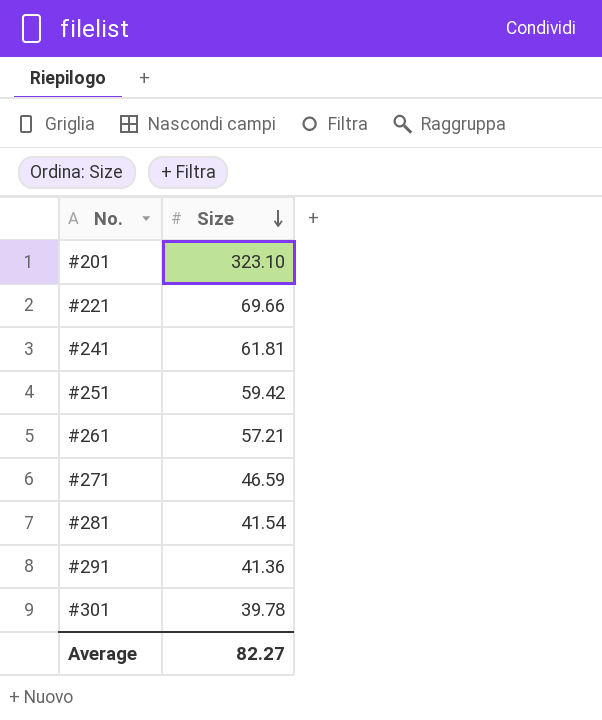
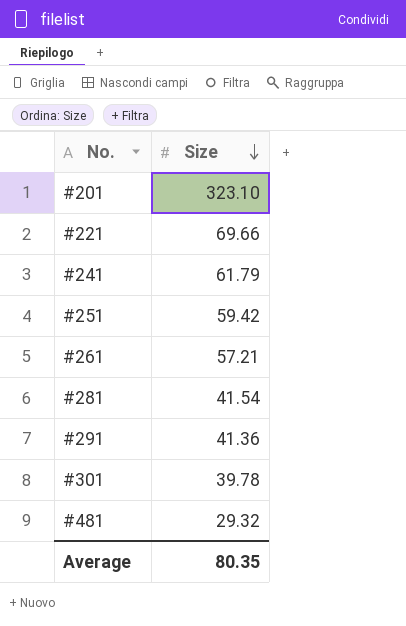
row #271: 46.59 -> none
#241 | Size: 61.81 -> 61.79
row #481: none -> 29.32
Average | Size: 82.27 -> 80.35

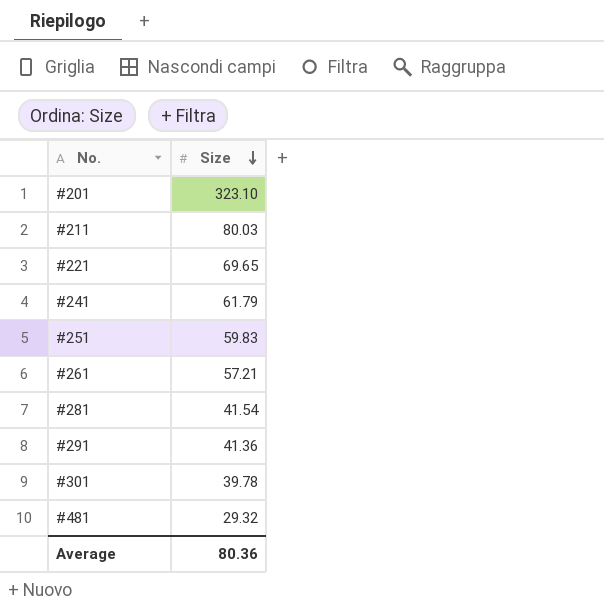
row #211: none -> 80.03
#221 | Size: 69.66 -> 69.65
#251 | Size: 59.42 -> 59.83
Average | Size: 80.35 -> 80.36

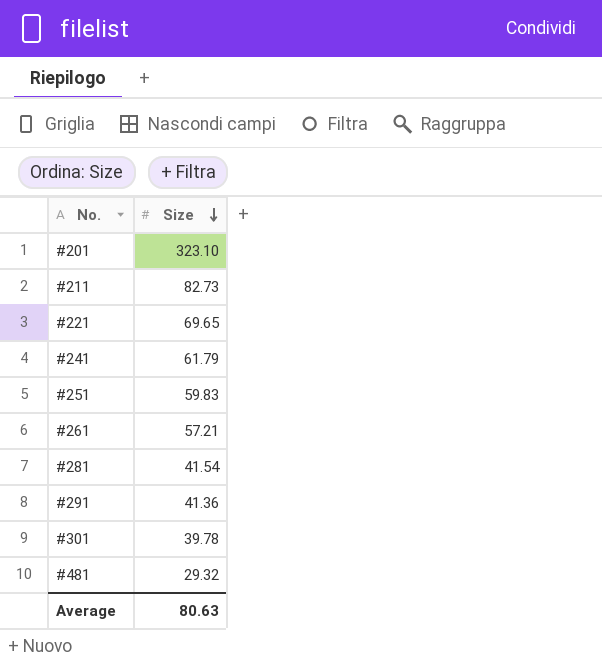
#211 | Size: 80.03 -> 82.73
Average | Size: 80.36 -> 80.63

